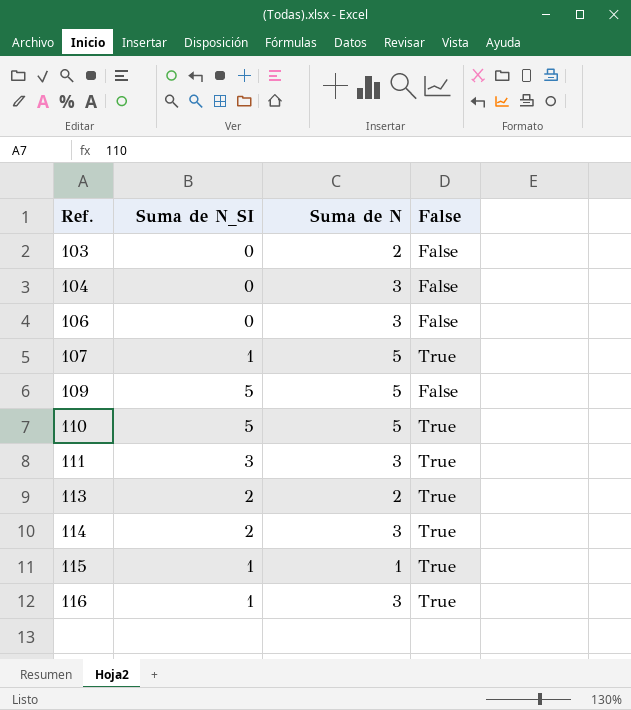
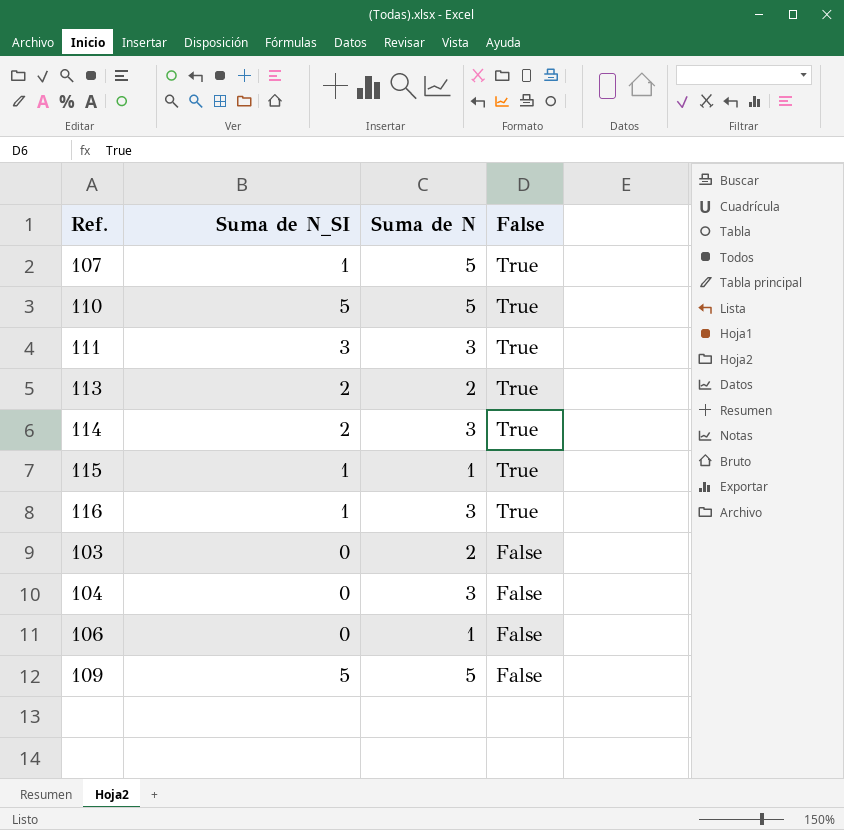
row order: Ref. ascending -> False descending
106 | Suma de N: 3 -> 1

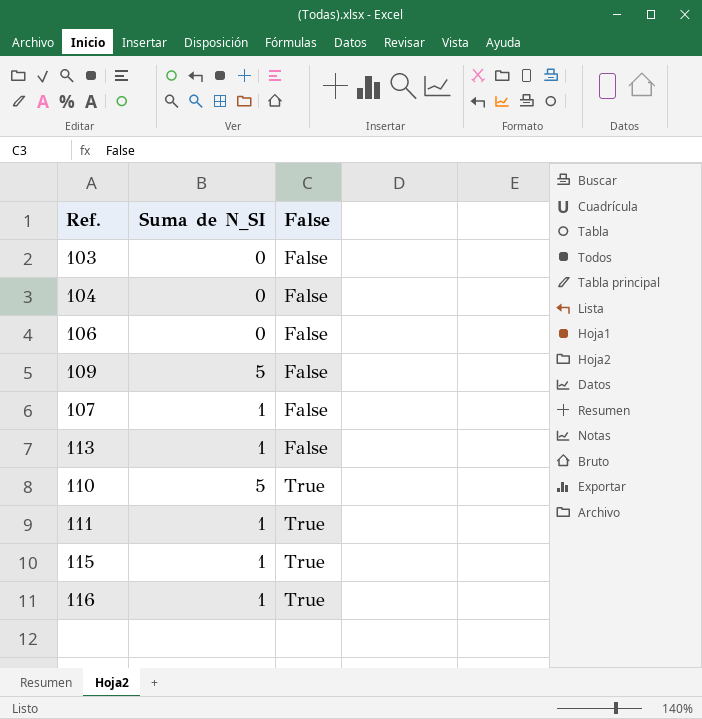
row order: False descending -> False ascending
column Suma de N | position: 3 -> none
row 114: 2 | 3 | True -> none
107 | False: True -> False
113 | Suma de N_SI: 2 -> 1
113 | False: True -> False
111 | Suma de N_SI: 3 -> 1

